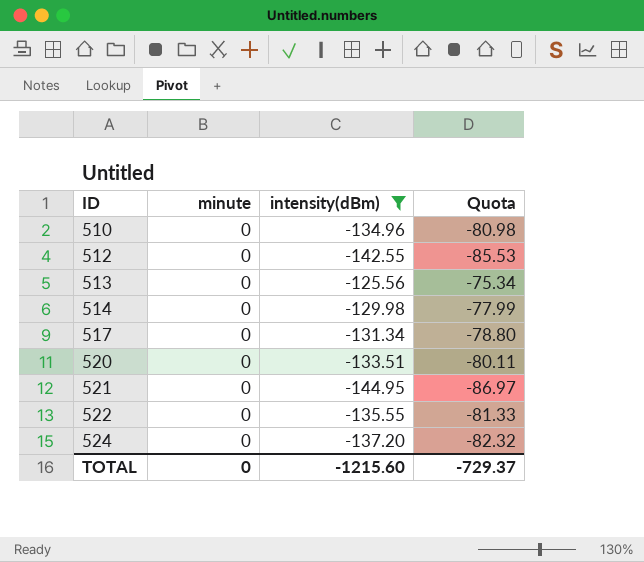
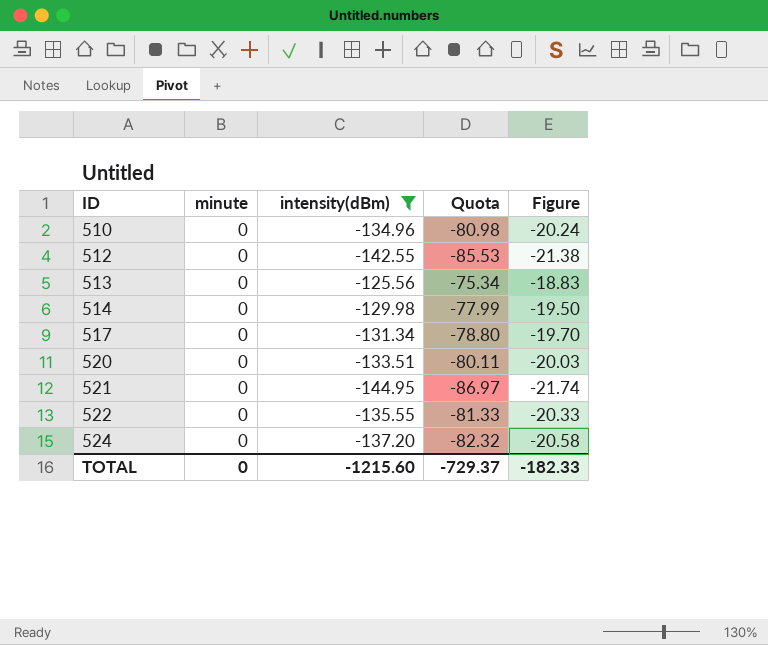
column Figure | formula: none -> [intensity(dBm)] * 0.15

